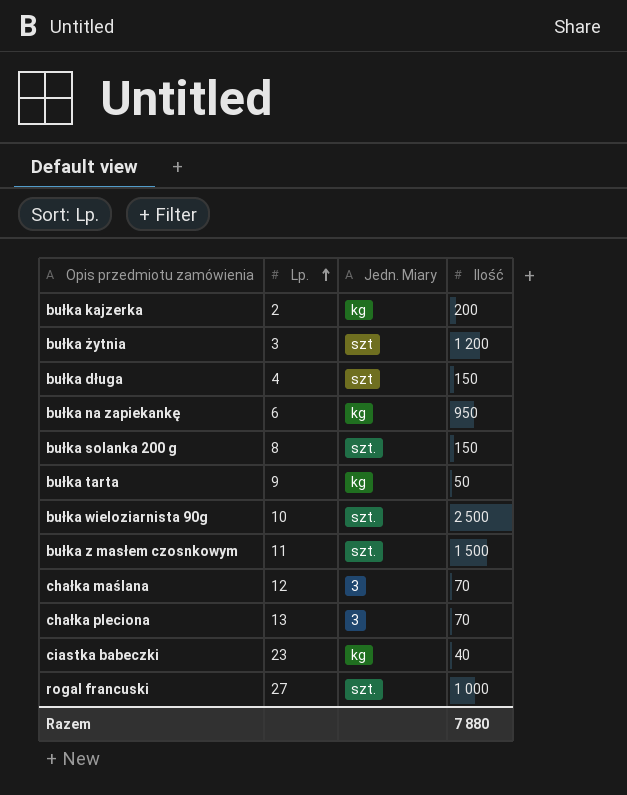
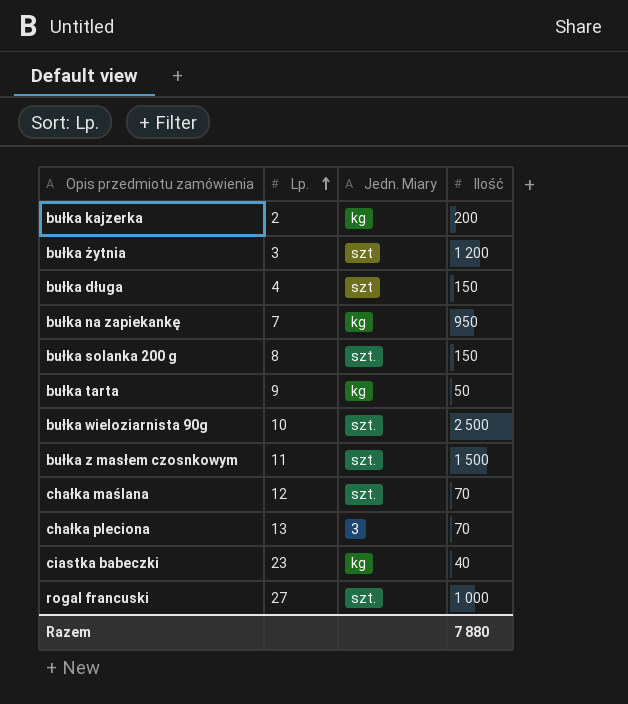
bułka na zapiekankę | Lp.: 6 -> 7
chałka maślana | Jedn. Miary: 3 -> szt.

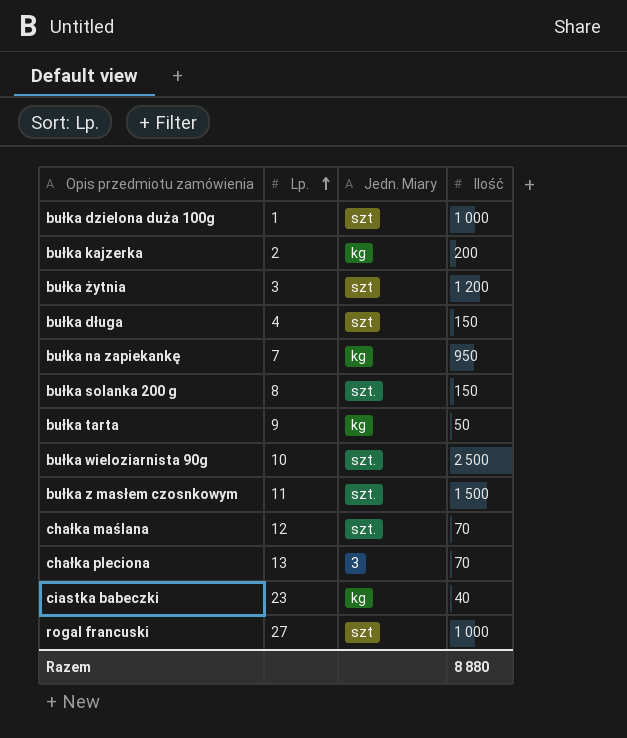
row bułka dzielona duża 100g: none -> 1 | szt | 1 000
rogal francuski | Jedn. Miary: szt. -> szt
Razem | Ilość: 7 880 -> 8 880

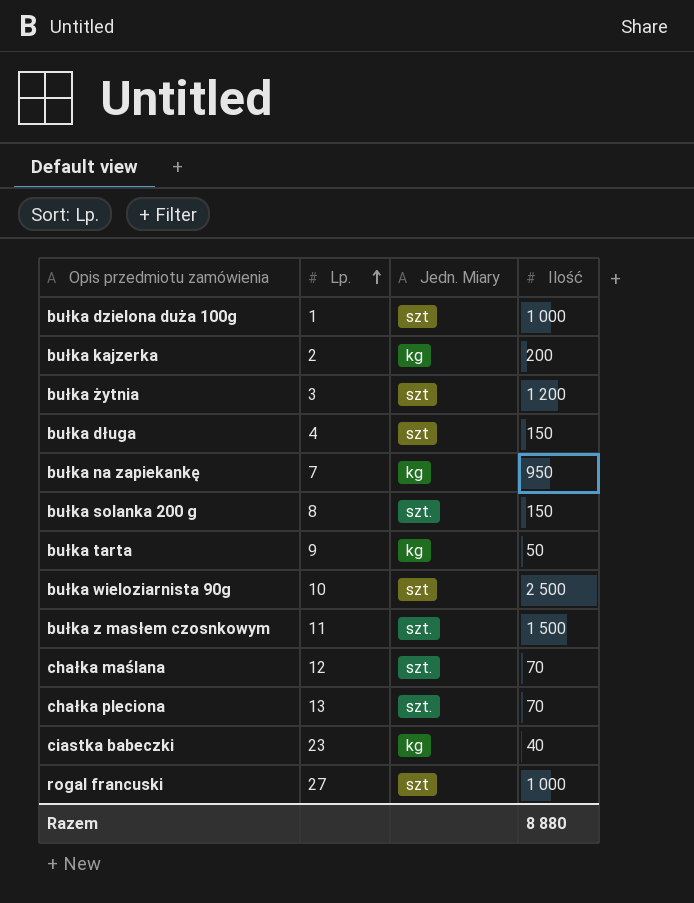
bułka wieloziarnista 90g | Jedn. Miary: szt. -> szt
chałka pleciona | Jedn. Miary: 3 -> szt.

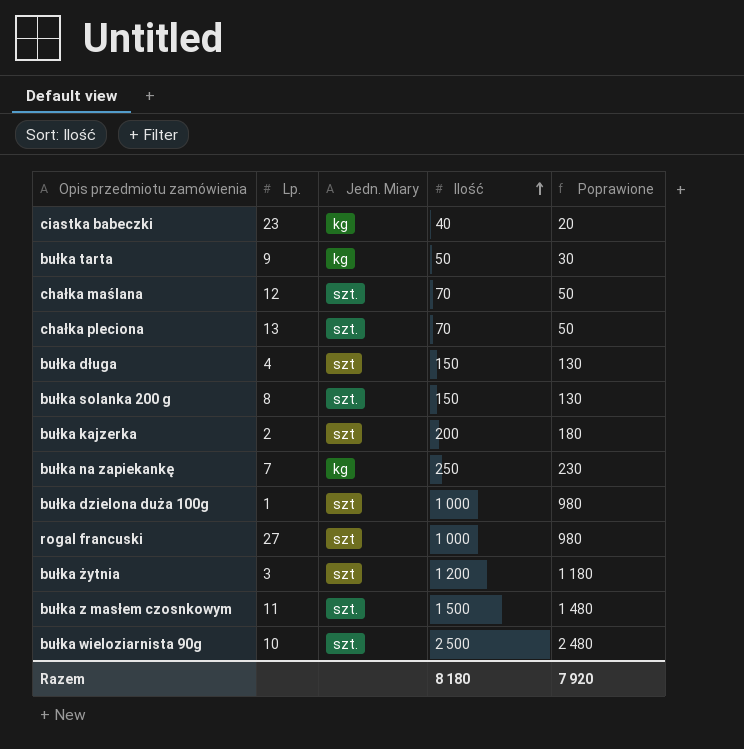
row order: Lp. ascending -> Ilość ascending
column Poprawione | formula: none -> [Ilość] - 20
bułka kajzerka | Jedn. Miary: kg -> szt
bułka na zapiekankę | Ilość: 950 -> 250
bułka wieloziarnista 90g | Jedn. Miary: szt -> szt.
Razem | Ilość: 8 880 -> 8 180

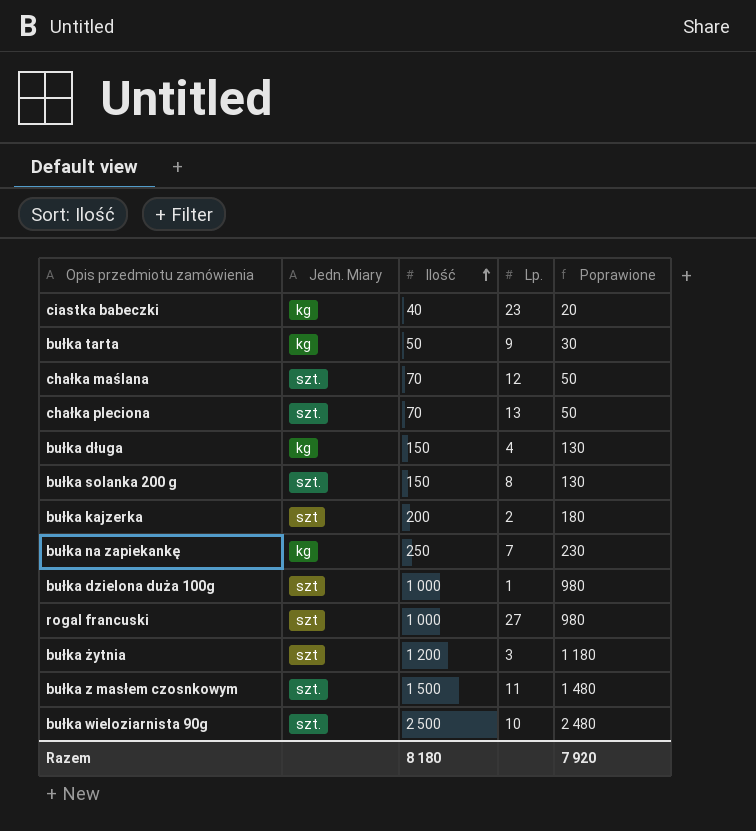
column Lp. | position: 2 -> 4
bułka długa | Jedn. Miary: szt -> kg

